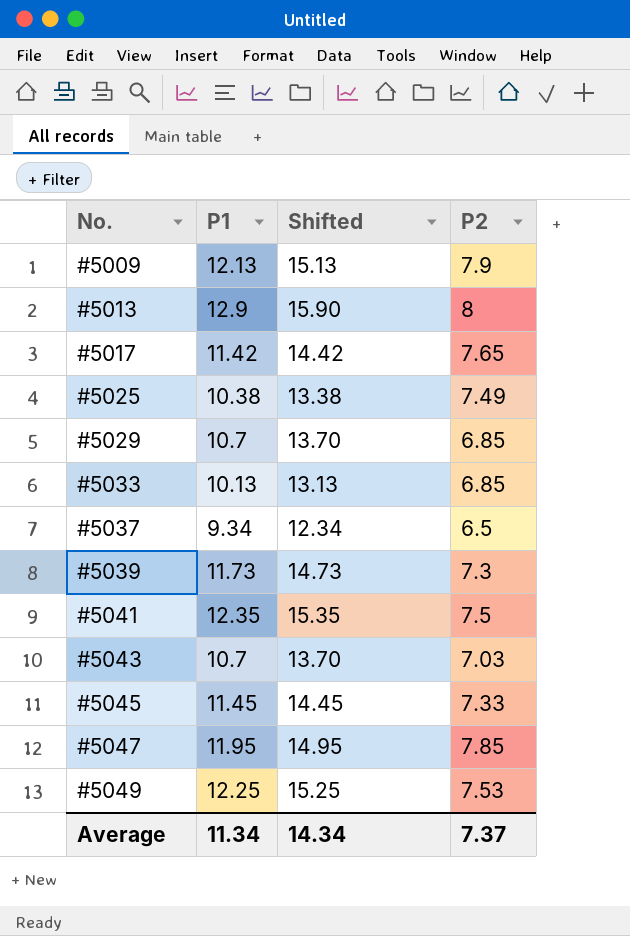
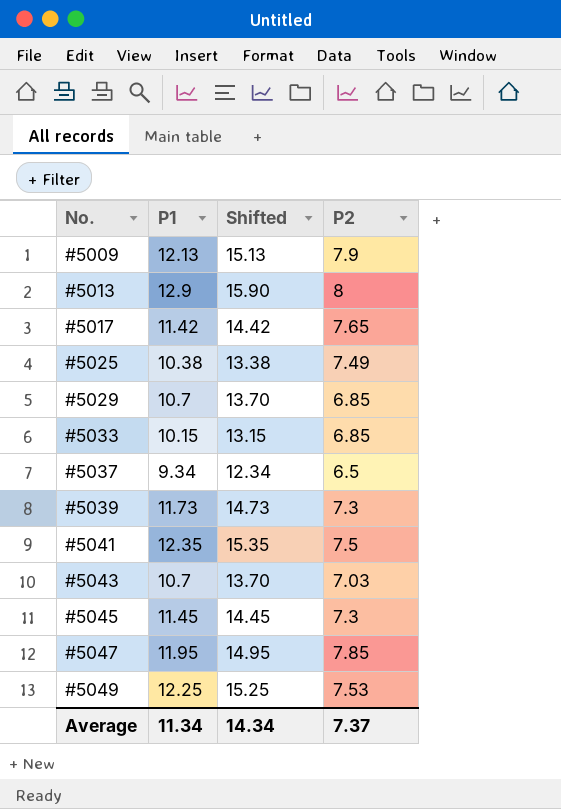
#5033 | P1: 10.13 -> 10.15
#5033 | Shifted: 13.13 -> 13.15
#5045 | P2: 7.33 -> 7.3

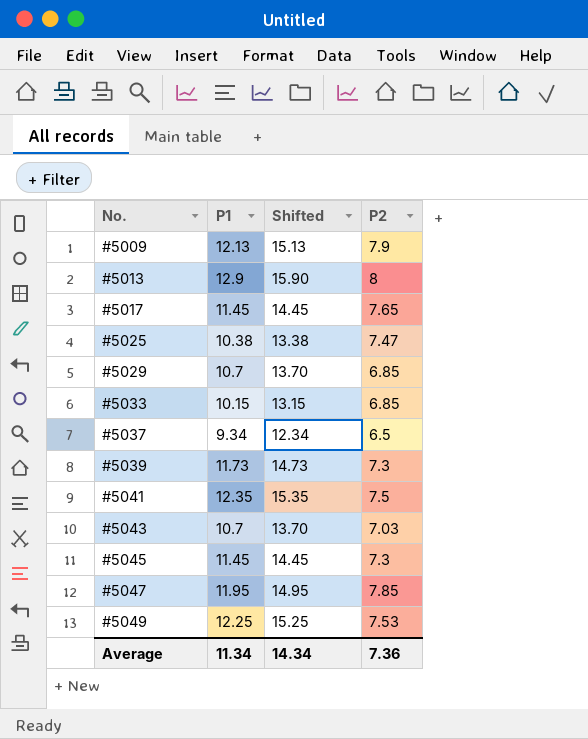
#5017 | P1: 11.42 -> 11.45
#5017 | Shifted: 14.42 -> 14.45
#5025 | P2: 7.49 -> 7.47
Average | P2: 7.37 -> 7.36

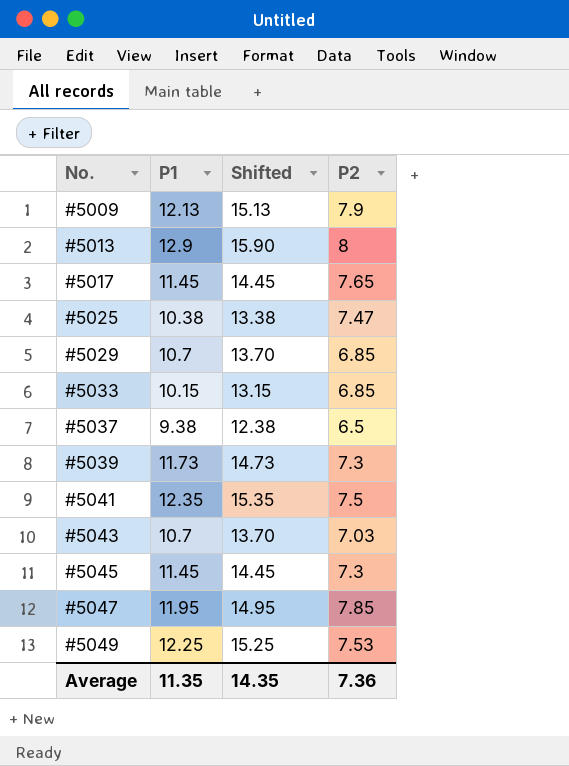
#5037 | P1: 9.34 -> 9.38
#5037 | Shifted: 12.34 -> 12.38
Average | P1: 11.34 -> 11.35
Average | Shifted: 14.34 -> 14.35

